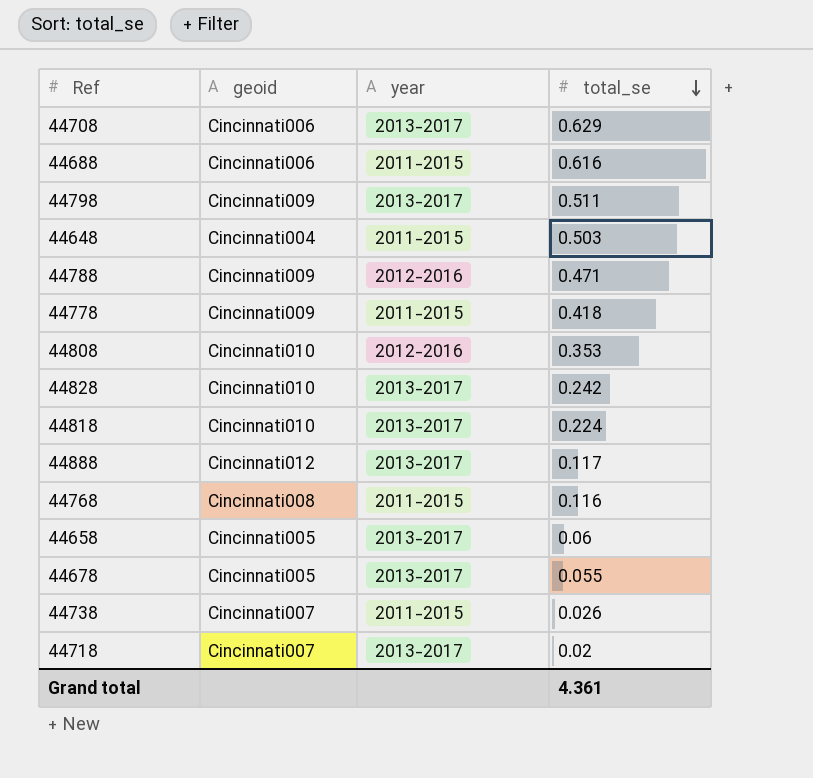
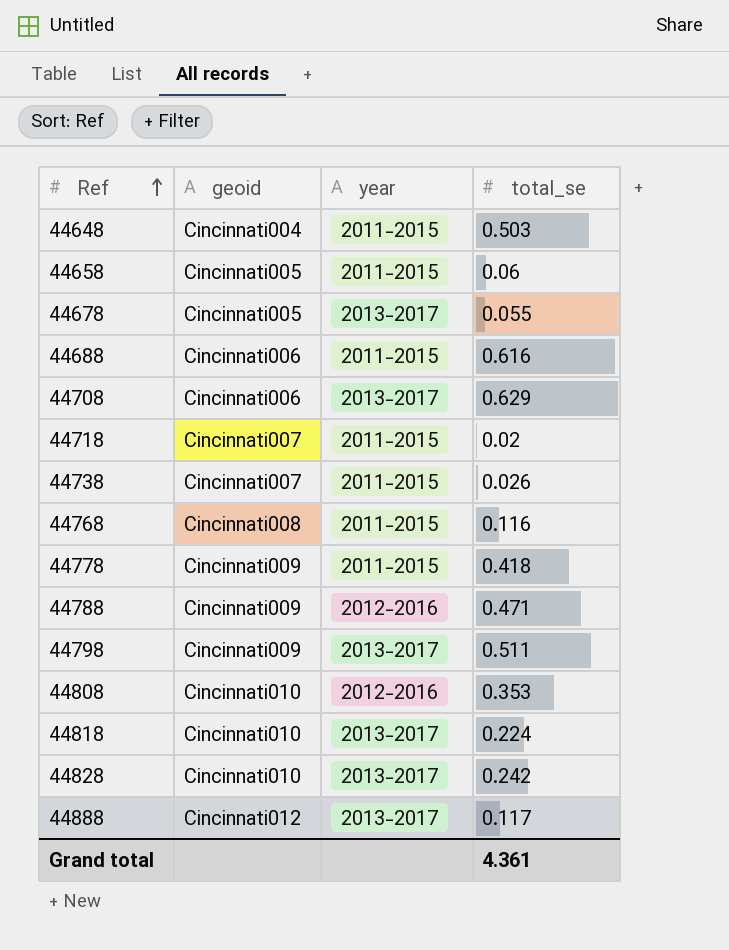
row order: total_se descending -> Ref ascending
44658 | year: 2013-2017 -> 2011-2015
44718 | year: 2013-2017 -> 2011-2015

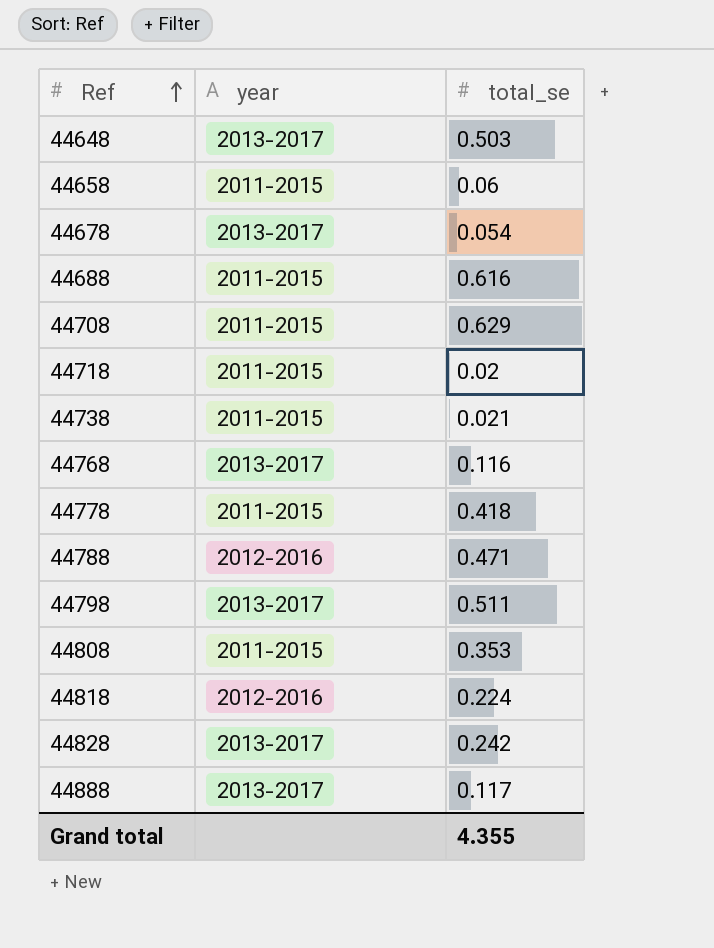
column geoid | position: 2 -> none
44648 | year: 2011-2015 -> 2013-2017
44678 | total_se: 0.055 -> 0.054
44708 | year: 2013-2017 -> 2011-2015
44738 | total_se: 0.026 -> 0.021
44768 | year: 2011-2015 -> 2013-2017
44808 | year: 2012-2016 -> 2011-2015
44818 | year: 2013-2017 -> 2012-2016
Grand total | total_se: 4.361 -> 4.355

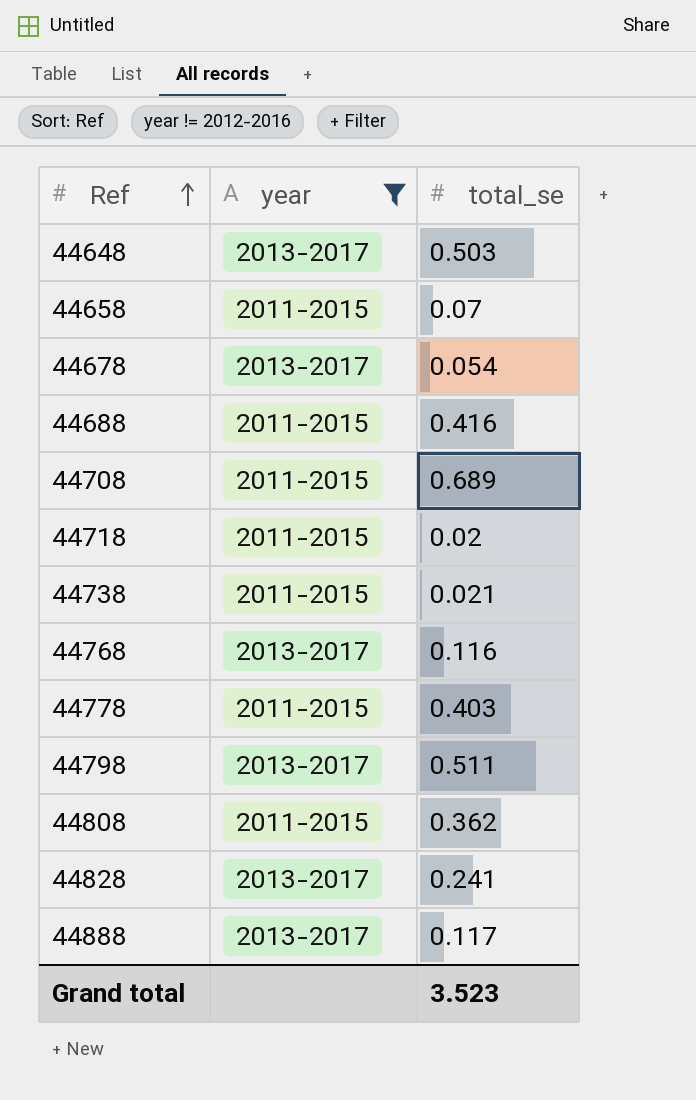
filter: none -> year != 2012-2016
44658 | total_se: 0.06 -> 0.07
44688 | total_se: 0.616 -> 0.416
44708 | total_se: 0.629 -> 0.689
44778 | total_se: 0.418 -> 0.403
44808 | total_se: 0.353 -> 0.362
44828 | total_se: 0.242 -> 0.241
Grand total | total_se: 4.355 -> 3.523

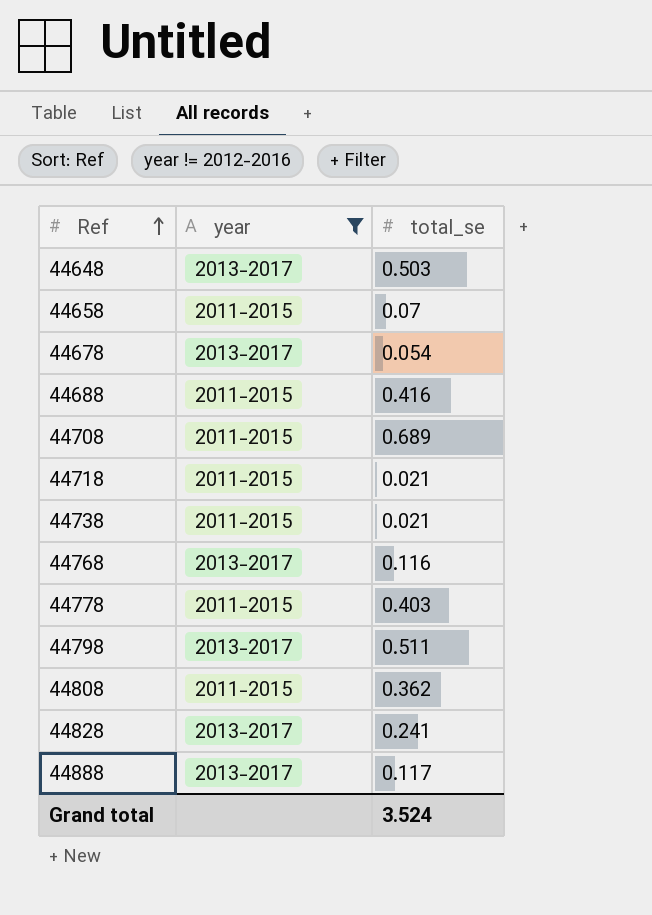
44718 | total_se: 0.02 -> 0.021
Grand total | total_se: 3.523 -> 3.524

